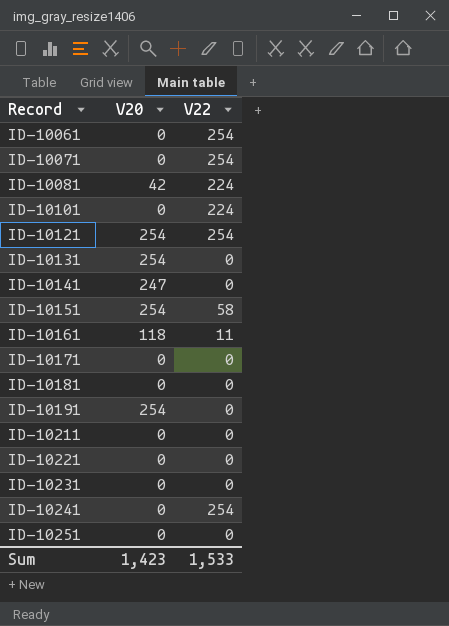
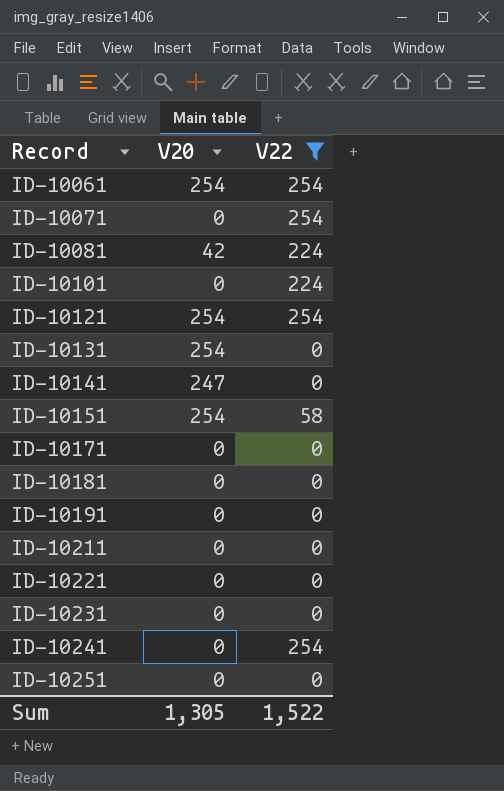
filter: none -> V22 != 11
ID-10061 | V20: 0 -> 254
ID-10191 | V20: 254 -> 0
Sum | V20: 1,423 -> 1,305
Sum | V22: 1,533 -> 1,522

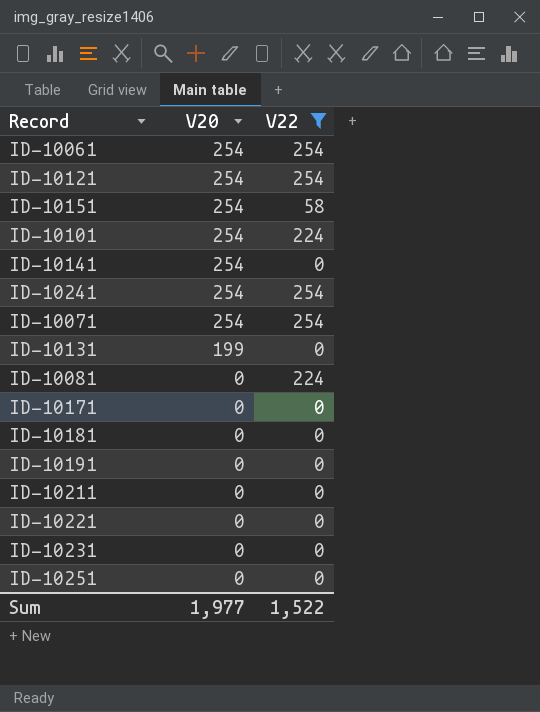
row order: Record ascending -> V20 descending
ID-10101 | V20: 0 -> 254
ID-10141 | V20: 247 -> 254
ID-10241 | V20: 0 -> 254
ID-10071 | V20: 0 -> 254
ID-10131 | V20: 254 -> 199
ID-10081 | V20: 42 -> 0
Sum | V20: 1,305 -> 1,977

